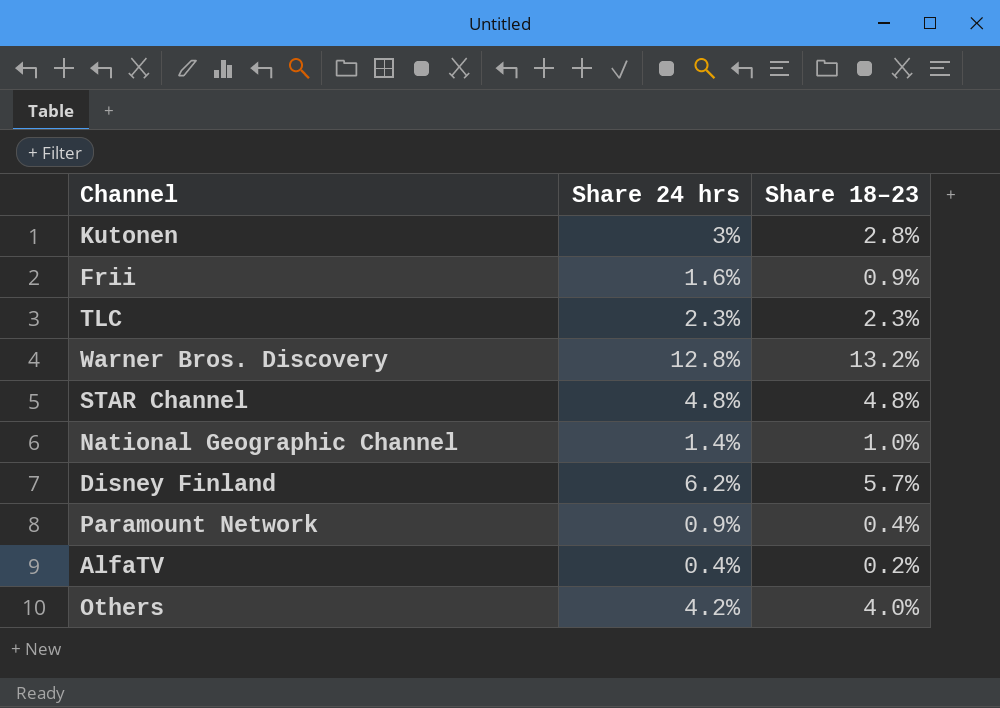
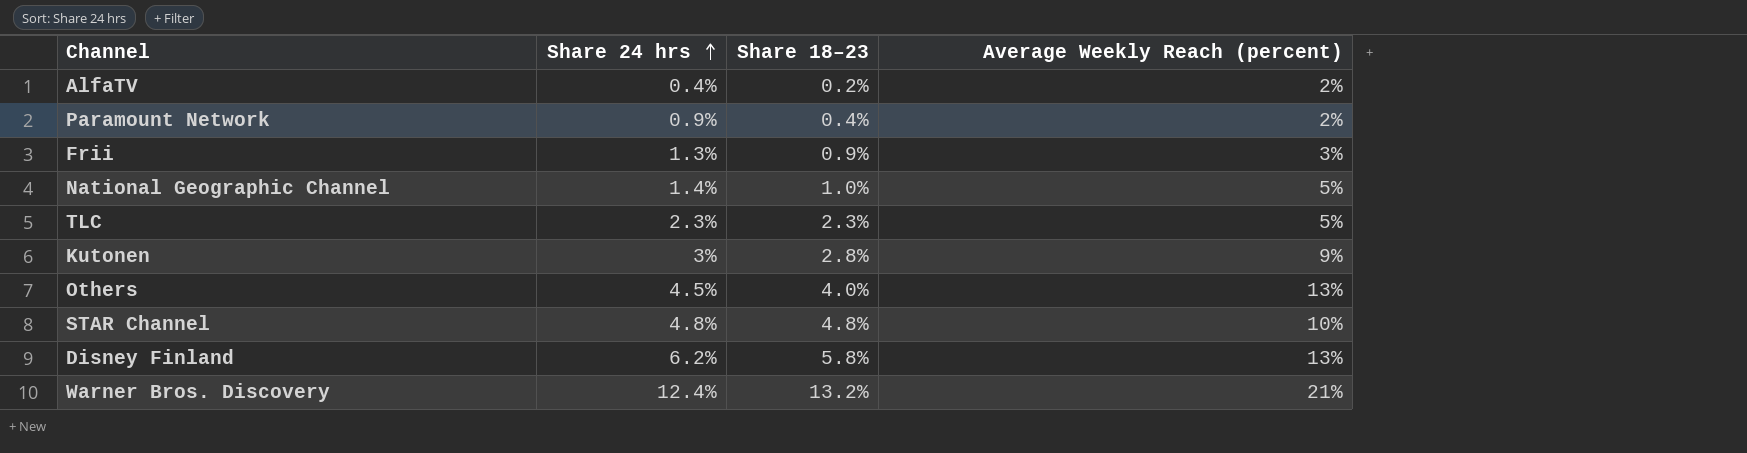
row order: none -> Share 24 hrs ascending
column Average Weekly Reach (percent) | position: none -> 4
Frii | Share 24 hrs: 1.6% -> 1.3%
Others | Share 24 hrs: 4.2% -> 4.5%
Disney Finland | Share 18–23: 5.7% -> 5.8%
Warner Bros. Discovery | Share 24 hrs: 12.8% -> 12.4%

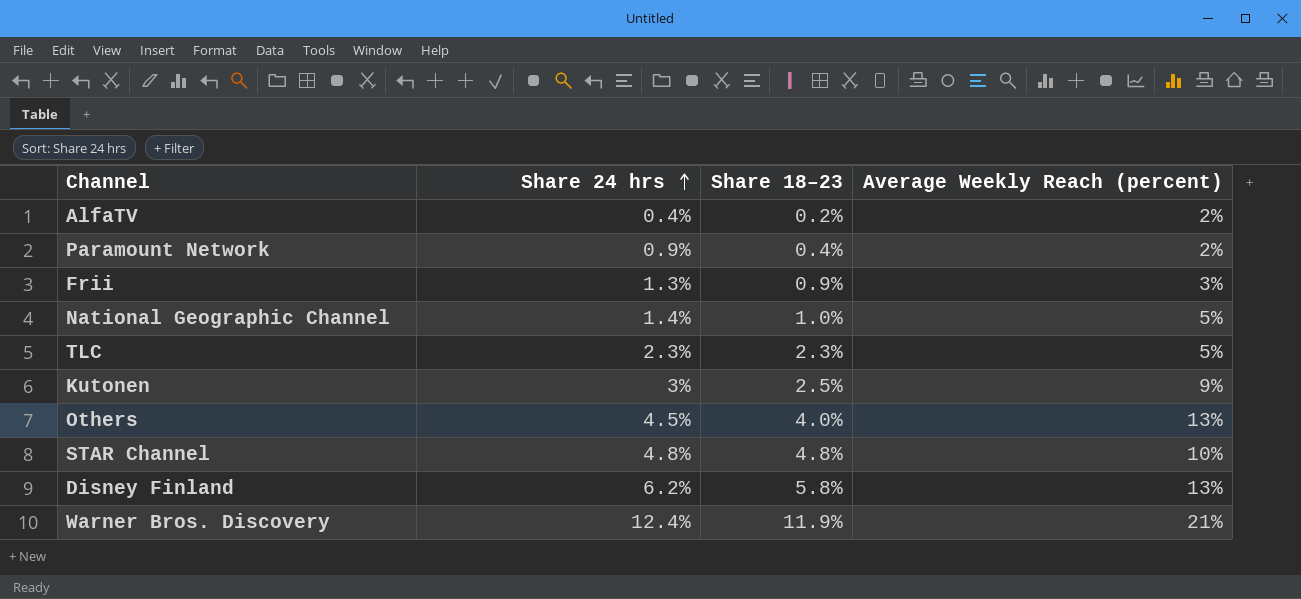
Kutonen | Share 18–23: 2.8% -> 2.5%
Warner Bros. Discovery | Share 18–23: 13.2% -> 11.9%

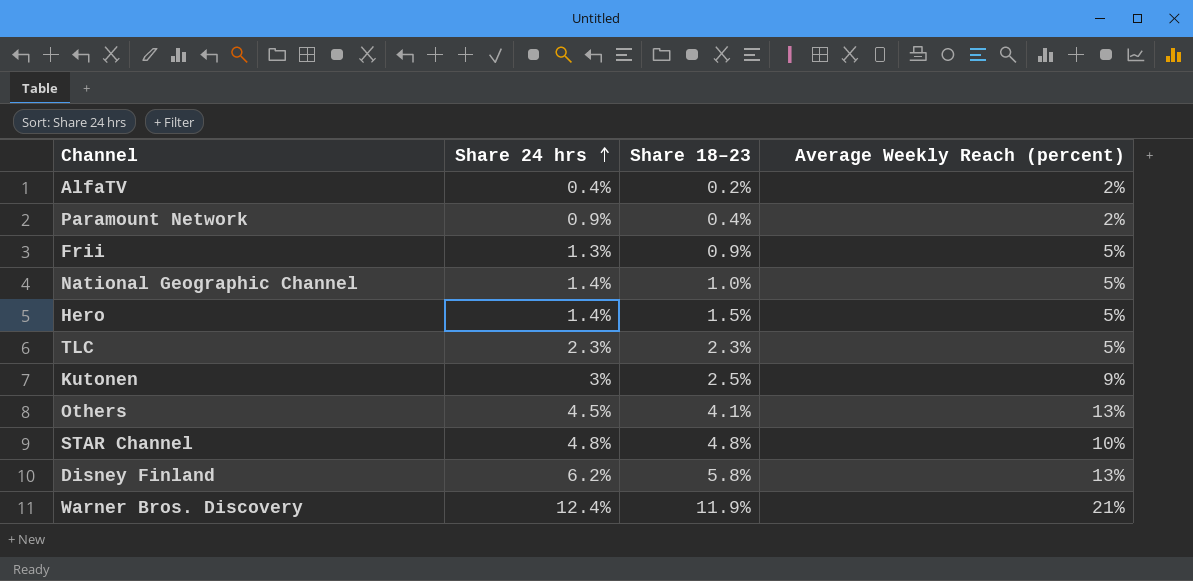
Frii | Average Weekly Reach (percent): 3% -> 5%
row Hero: none -> 1.4% | 1.5% | 5%
Others | Share 18–23: 4.0% -> 4.1%

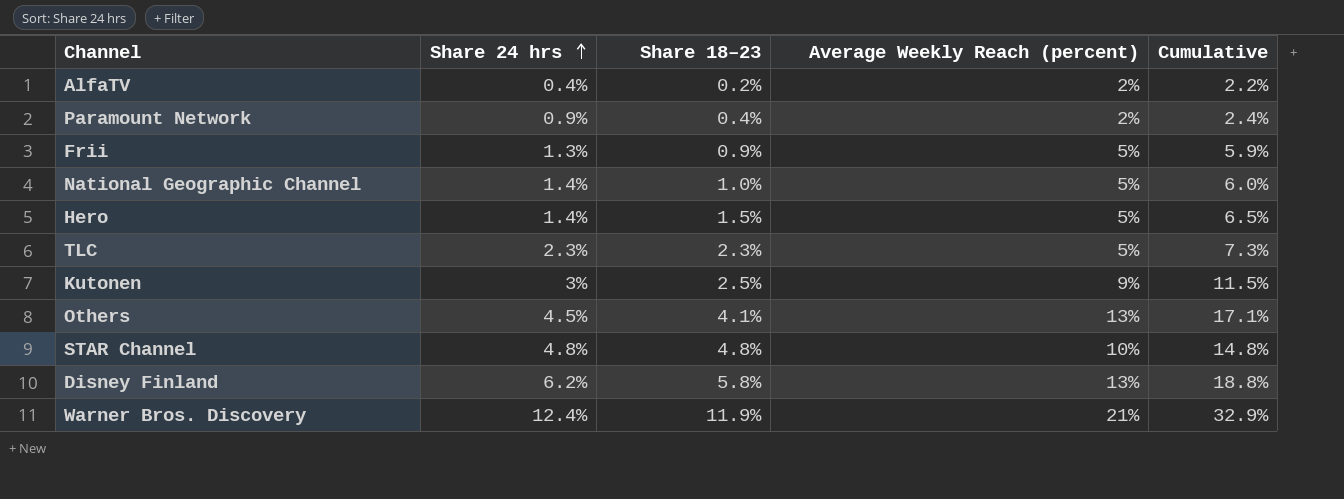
column Cumulative | formula: none -> [Share 18–23] + [Average Weekly Reach (percent)]

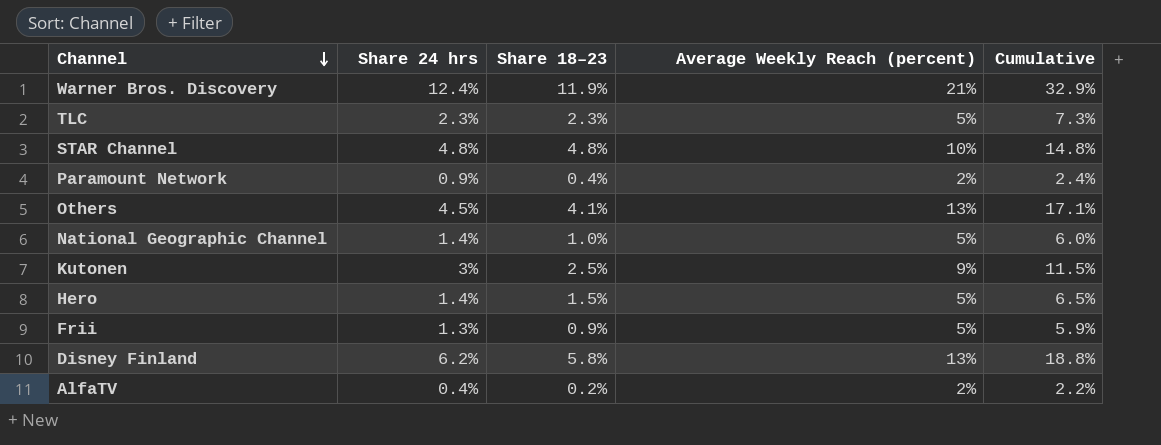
row order: Share 24 hrs ascending -> Channel descending

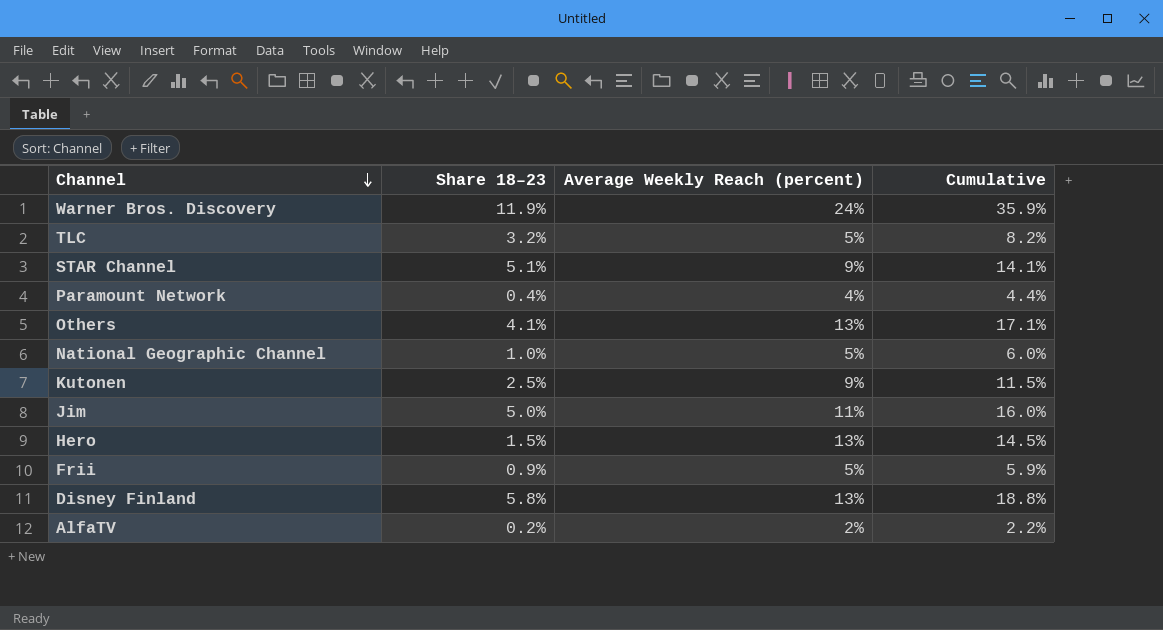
column Share 24 hrs | position: 2 -> none
Warner Bros. Discovery | Average Weekly Reach (percent): 21% -> 24%
Warner Bros. Discovery | Cumulative: 32.9% -> 35.9%
TLC | Share 18–23: 2.3% -> 3.2%
TLC | Cumulative: 7.3% -> 8.2%
STAR Channel | Share 18–23: 4.8% -> 5.1%
STAR Channel | Average Weekly Reach (percent): 10% -> 9%
STAR Channel | Cumulative: 14.8% -> 14.1%
Paramount Network | Average Weekly Reach (percent): 2% -> 4%
Paramount Network | Cumulative: 2.4% -> 4.4%
row Jim: none -> 5.0% | 11% | 16.0%
Hero | Average Weekly Reach (percent): 5% -> 13%
Hero | Cumulative: 6.5% -> 14.5%

